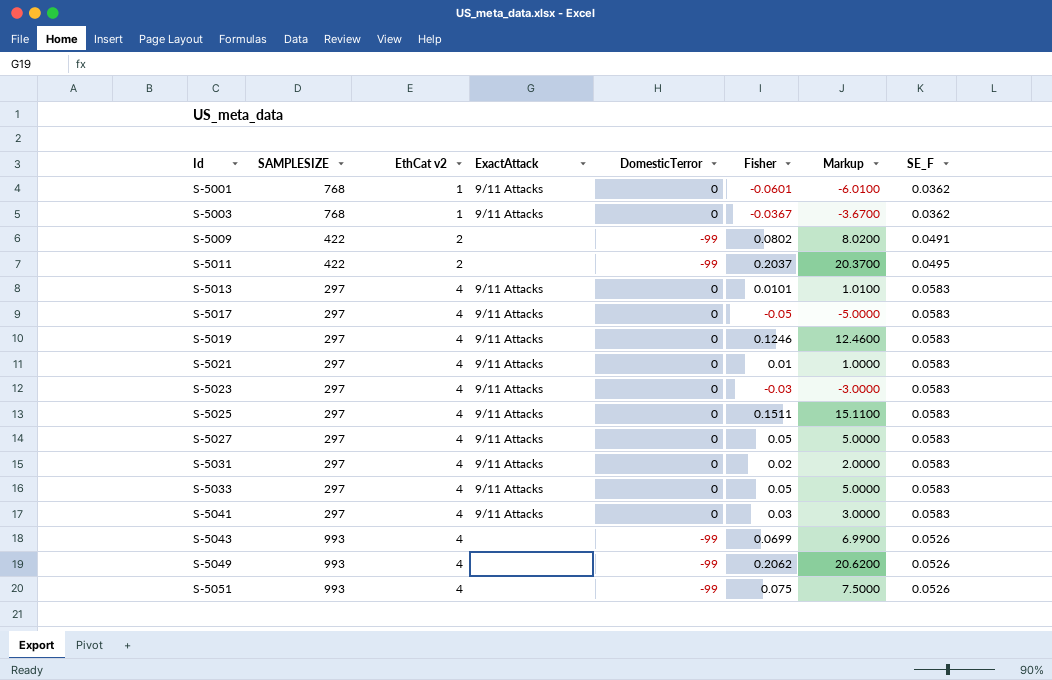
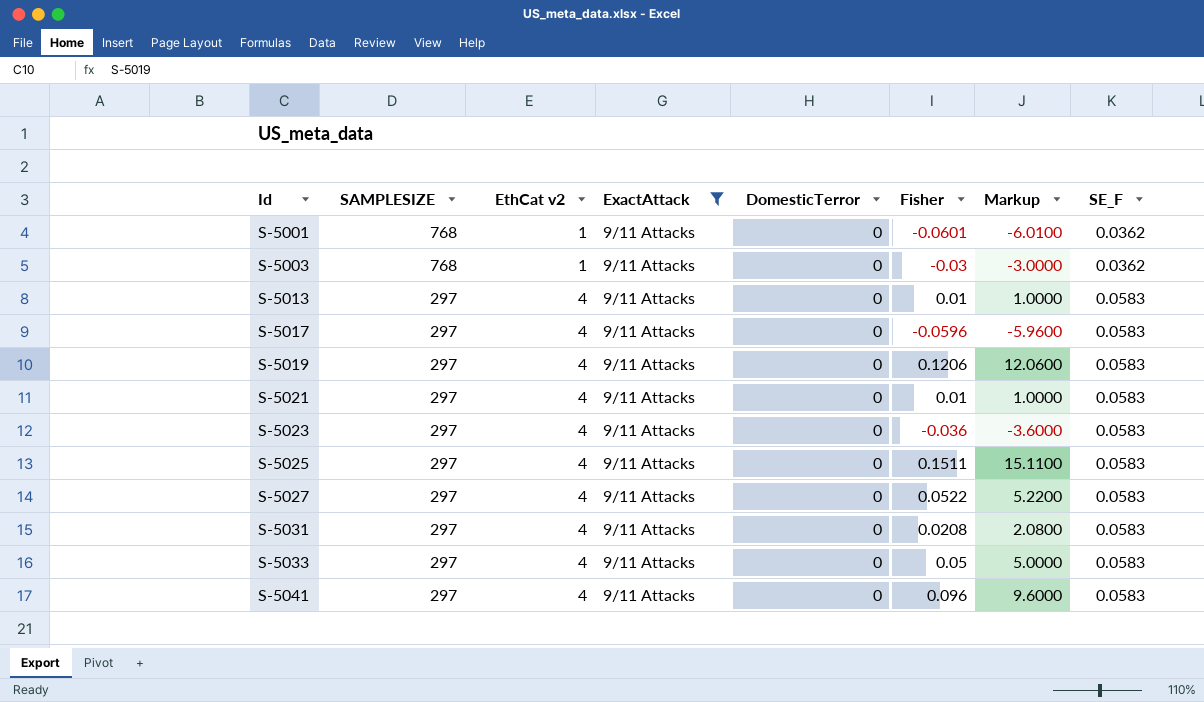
filter: none -> ExactAttack = 9/11 Attacks
S-5003 | Fisher: -0.0367 -> -0.03
S-5003 | Markup: -3.6700 -> -3.0000
S-5013 | Fisher: 0.0101 -> 0.01
S-5013 | Markup: 1.0100 -> 1.0000
S-5017 | Fisher: -0.05 -> -0.0596
S-5017 | Markup: -5.0000 -> -5.9600
S-5019 | Fisher: 0.1246 -> 0.1206
S-5019 | Markup: 12.4600 -> 12.0600
S-5023 | Fisher: -0.03 -> -0.036
S-5023 | Markup: -3.0000 -> -3.6000
S-5027 | Fisher: 0.05 -> 0.0522
S-5027 | Markup: 5.0000 -> 5.2200
S-5031 | Fisher: 0.02 -> 0.0208
S-5031 | Markup: 2.0000 -> 2.0800
S-5041 | Fisher: 0.03 -> 0.096
S-5041 | Markup: 3.0000 -> 9.6000

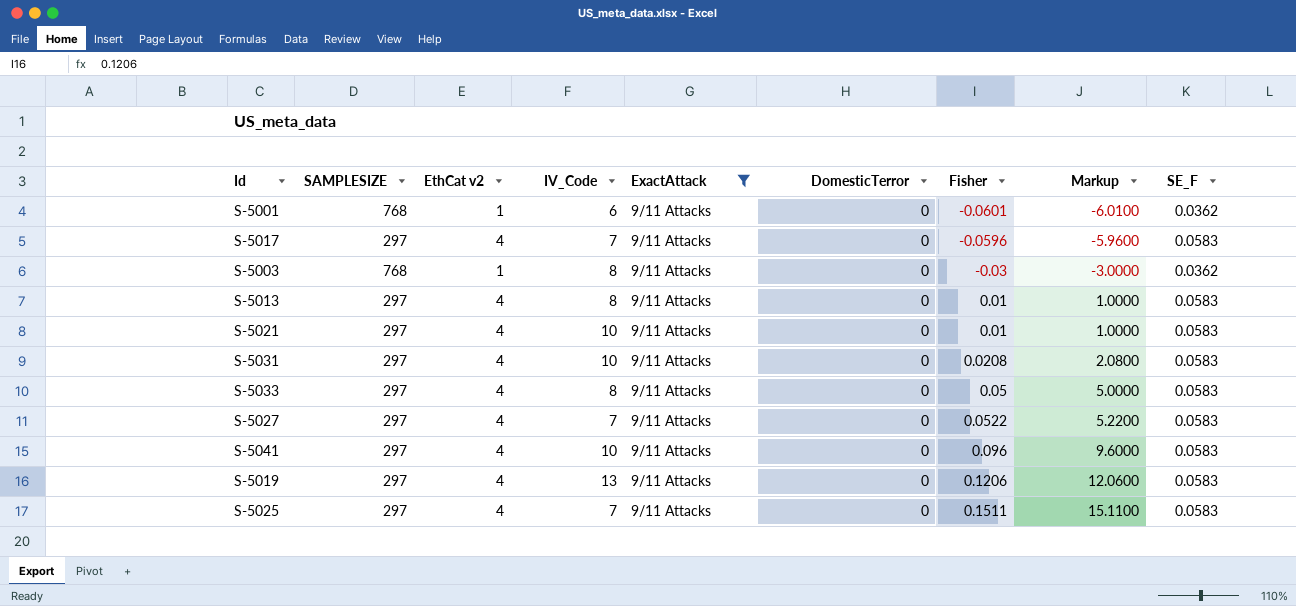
row order: Id ascending -> Fisher ascending
column IV_Code | position: none -> 4
row S-5023: 297 | 4 | 9/11 Attacks | 0 | -0.036 | -3.6000 | 0.0583 -> none

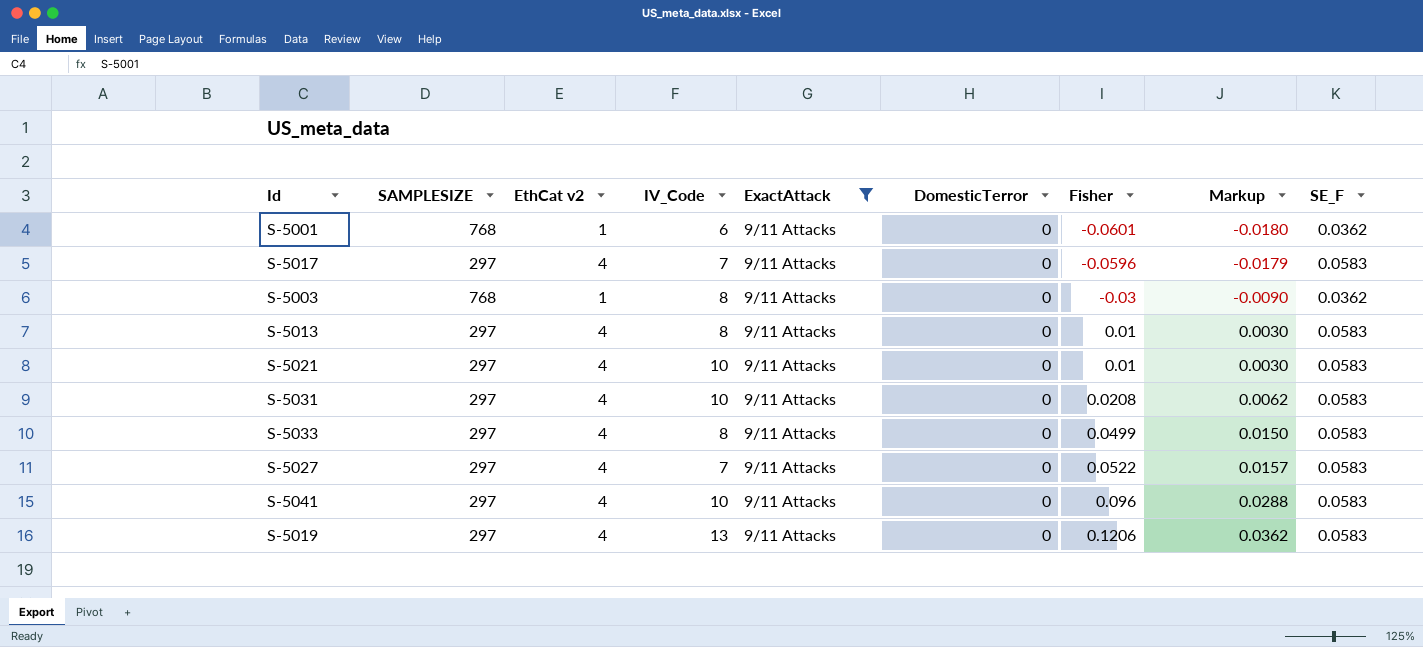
column Markup | formula: [Fisher] * 100 -> [Fisher] * 0.3
row S-5025: 297 | 4 | 7 | 9/11 Attacks | 0 | 0.1511 | 15.1100 | 0.0583 -> none
S-5033 | Fisher: 0.05 -> 0.0499

